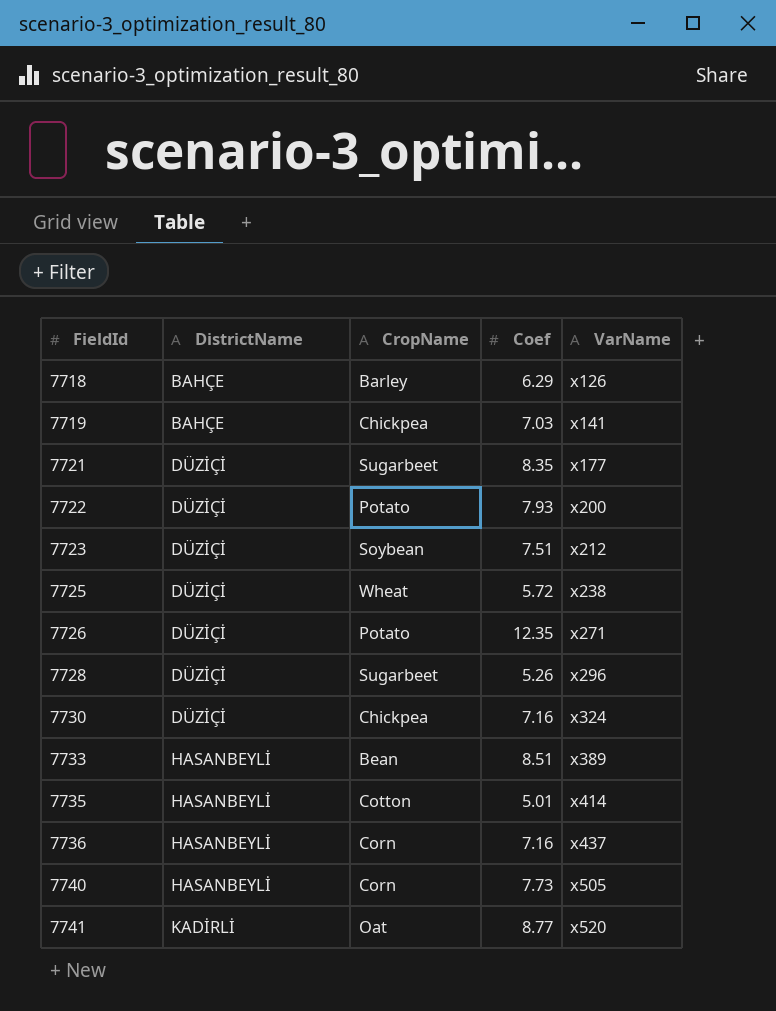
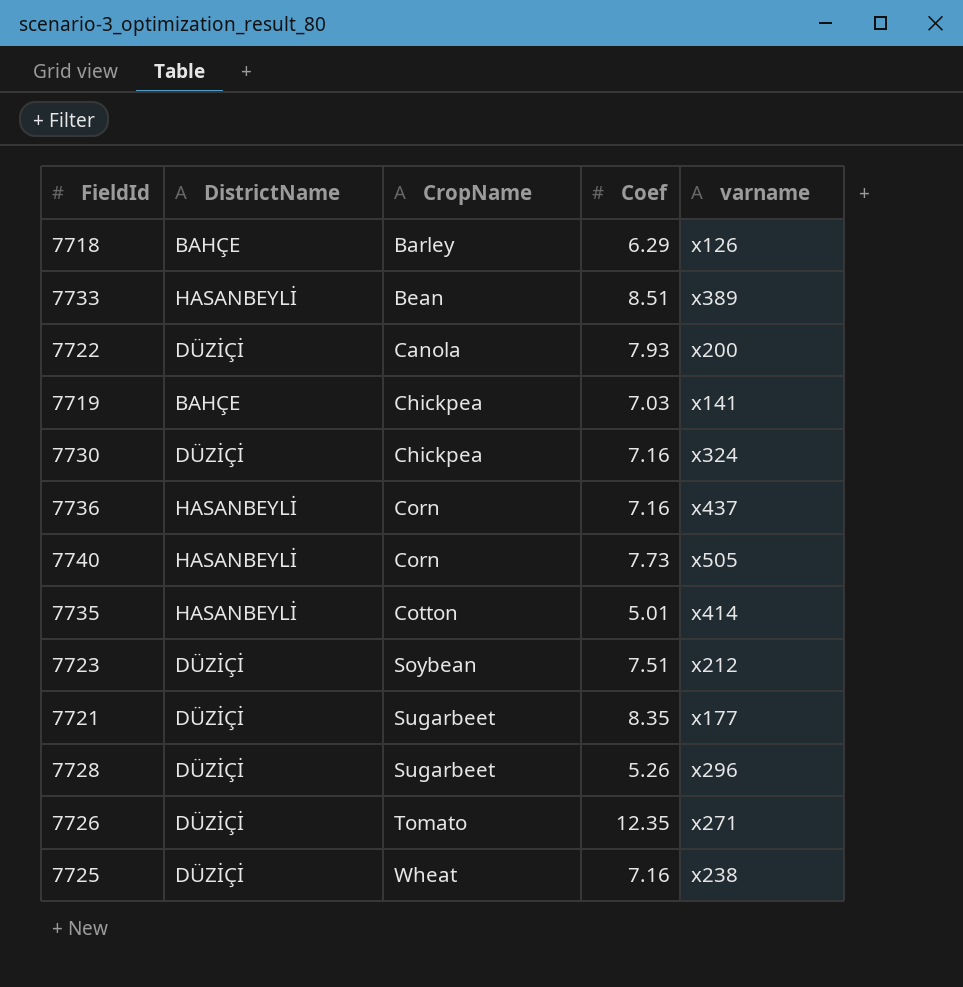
row order: FieldId ascending -> CropName ascending
column name: VarName -> varname
row 7741: KADİRLİ | Oat | 8.77 | x520 -> none
7722 | CropName: Potato -> Canola
7726 | CropName: Potato -> Tomato
7725 | Coef: 5.72 -> 7.16

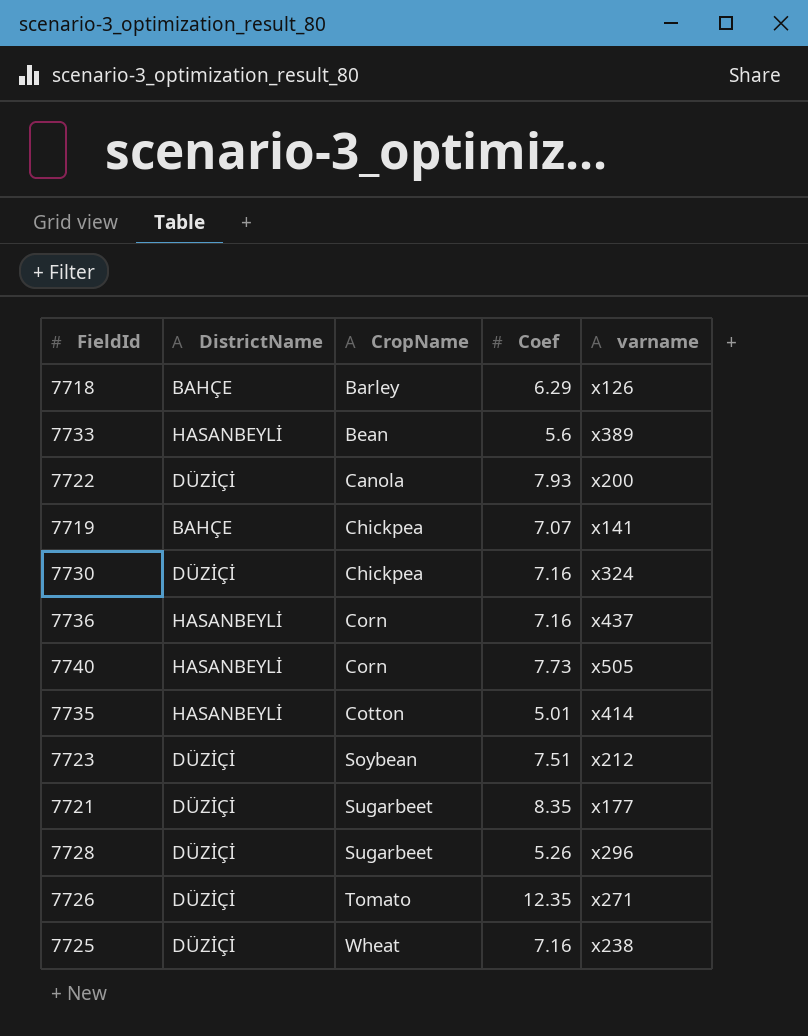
7733 | Coef: 8.51 -> 5.6
7719 | Coef: 7.03 -> 7.07

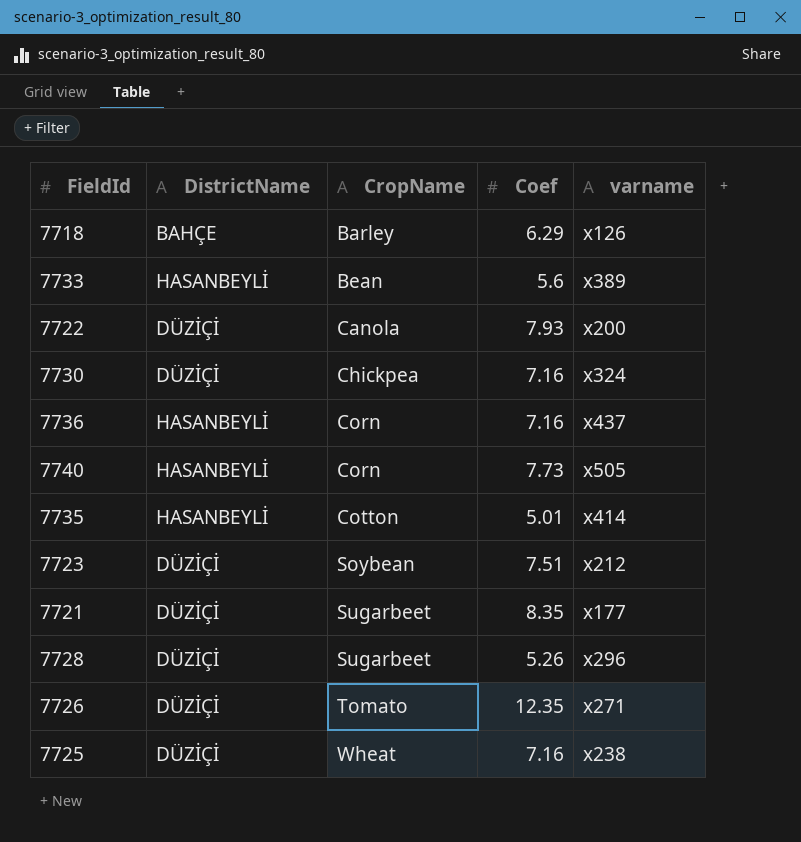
row 7719: BAHÇE | Chickpea | 7.07 | x141 -> none

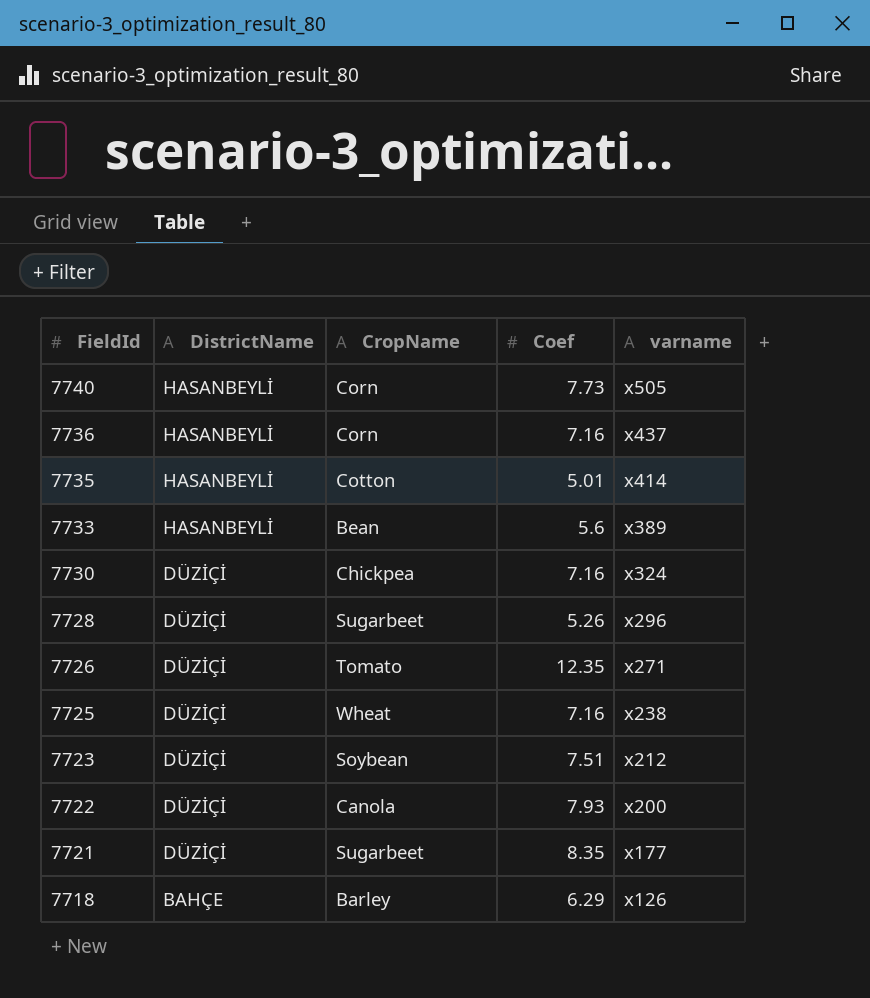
row order: CropName ascending -> FieldId descending

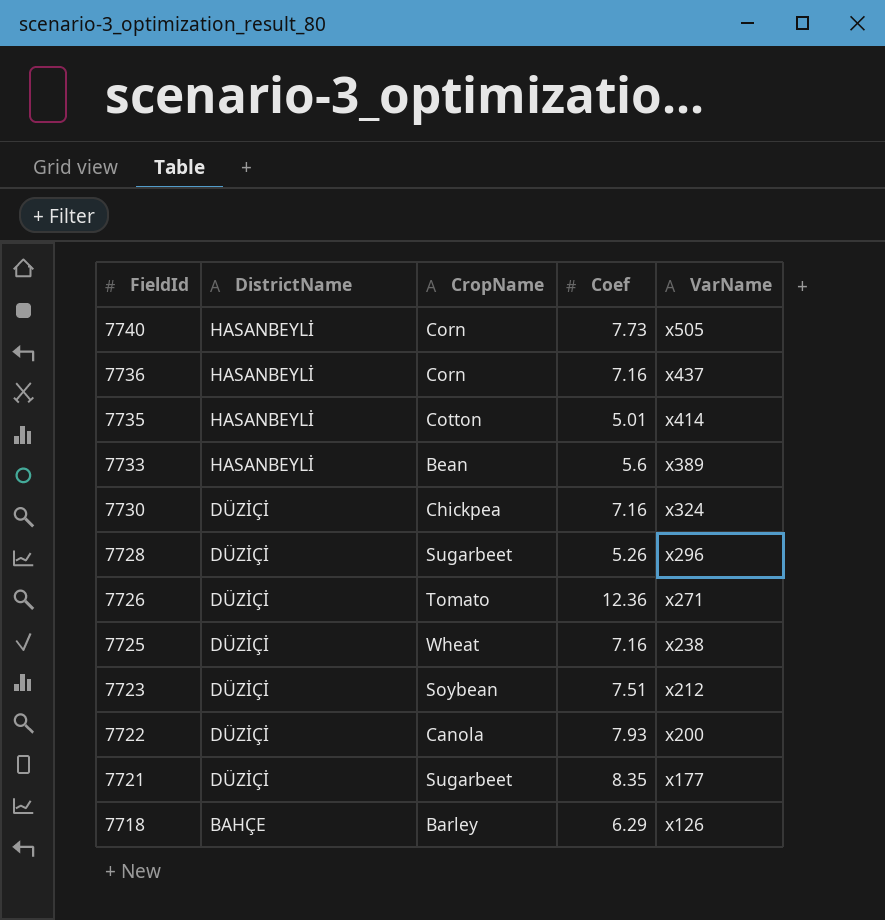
column name: varname -> VarName
7726 | Coef: 12.35 -> 12.36

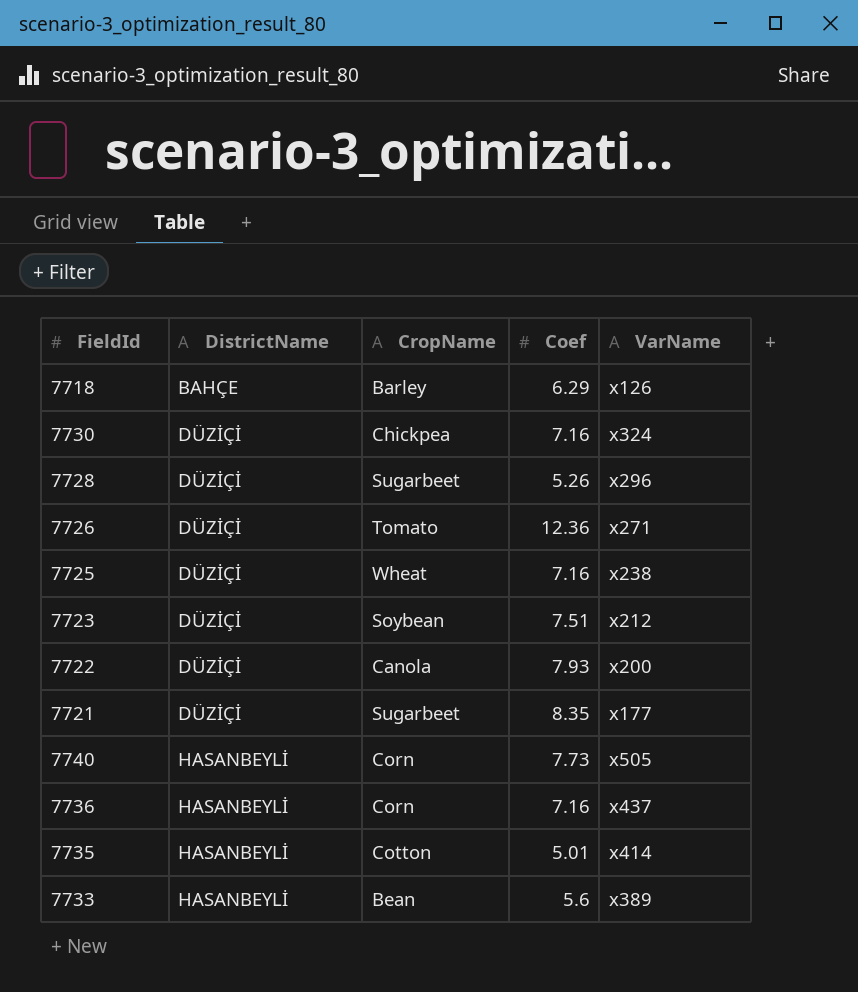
row order: FieldId descending -> DistrictName ascending

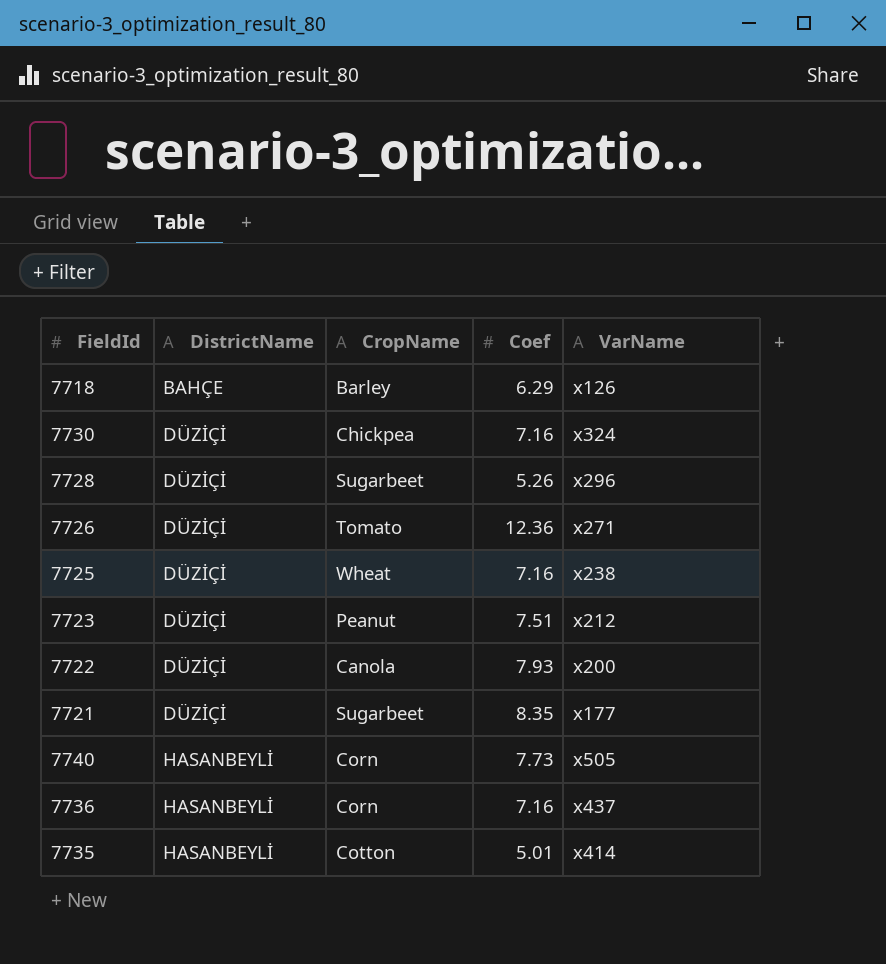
row 7733: HASANBEYLİ | Bean | 5.6 | x389 -> none
7723 | CropName: Soybean -> Peanut

